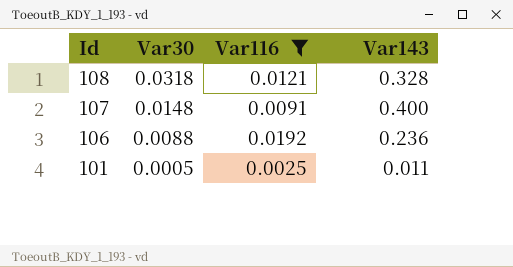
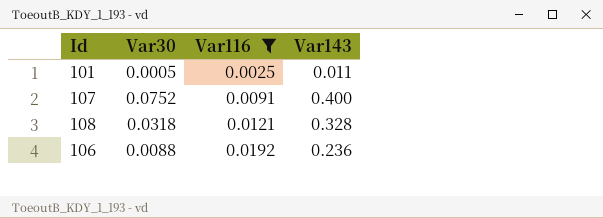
row order: Id descending -> Var116 ascending
107 | Var30: 0.0148 -> 0.0752

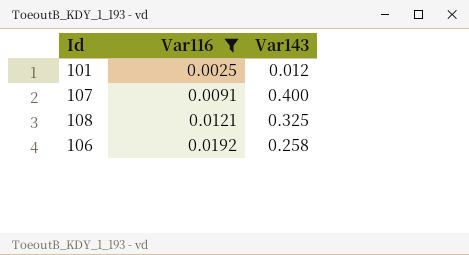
column Var30 | position: 2 -> none
101 | Var143: 0.011 -> 0.012
108 | Var143: 0.328 -> 0.325
106 | Var143: 0.236 -> 0.258

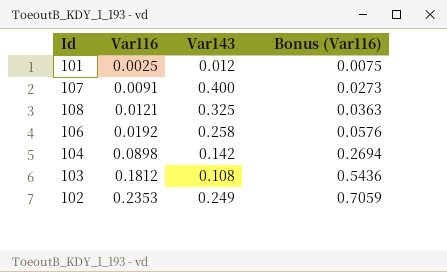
filter: Var116 <= 0.0192 -> none
column Bonus (Var116) | formula: none -> [Var116] * 3

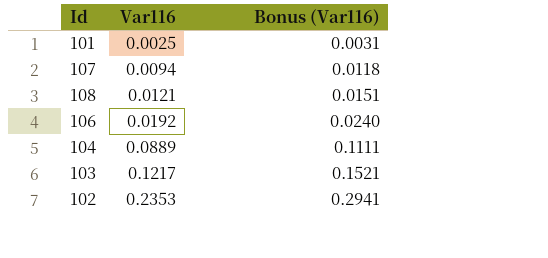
column Var143 | position: 3 -> none
column Bonus (Var116) | formula: [Var116] * 3 -> [Var116] * 1.25
107 | Var116: 0.0091 -> 0.0094
104 | Var116: 0.0898 -> 0.0889
103 | Var116: 0.1812 -> 0.1217

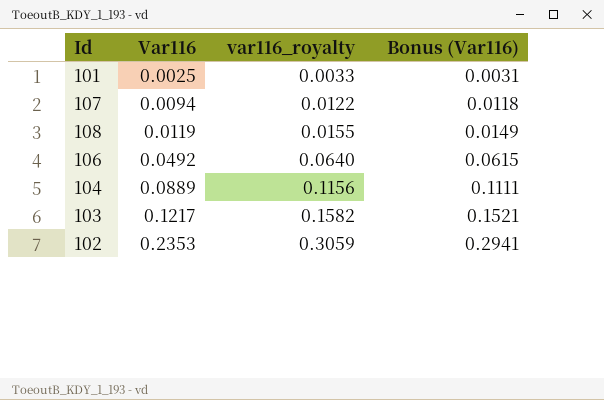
column var116_royalty | formula: none -> [Var116] * 1.3
108 | Var116: 0.0121 -> 0.0119
108 | Bonus (Var116): 0.0151 -> 0.0149
106 | Var116: 0.0192 -> 0.0492
106 | Bonus (Var116): 0.0240 -> 0.0615

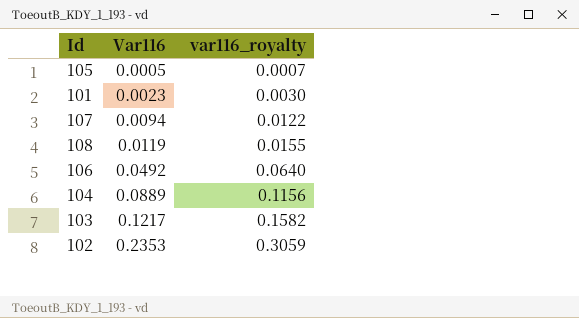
column Bonus (Var116) | formula: [Var116] * 1.25 -> none
row 105: none -> 0.0005 | 0.0007
101 | Var116: 0.0025 -> 0.0023
101 | var116_royalty: 0.0033 -> 0.0030

